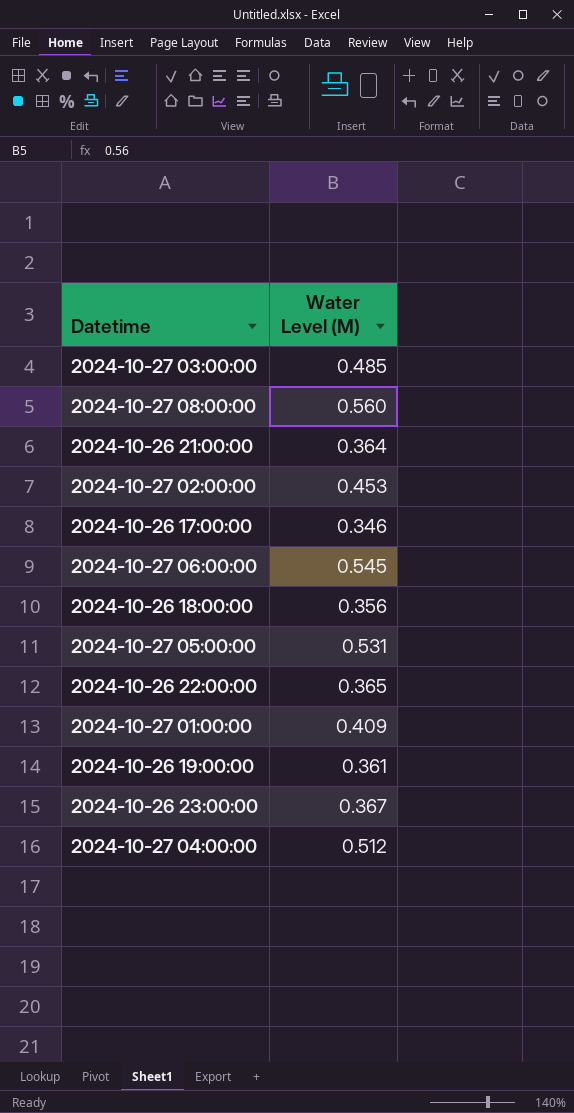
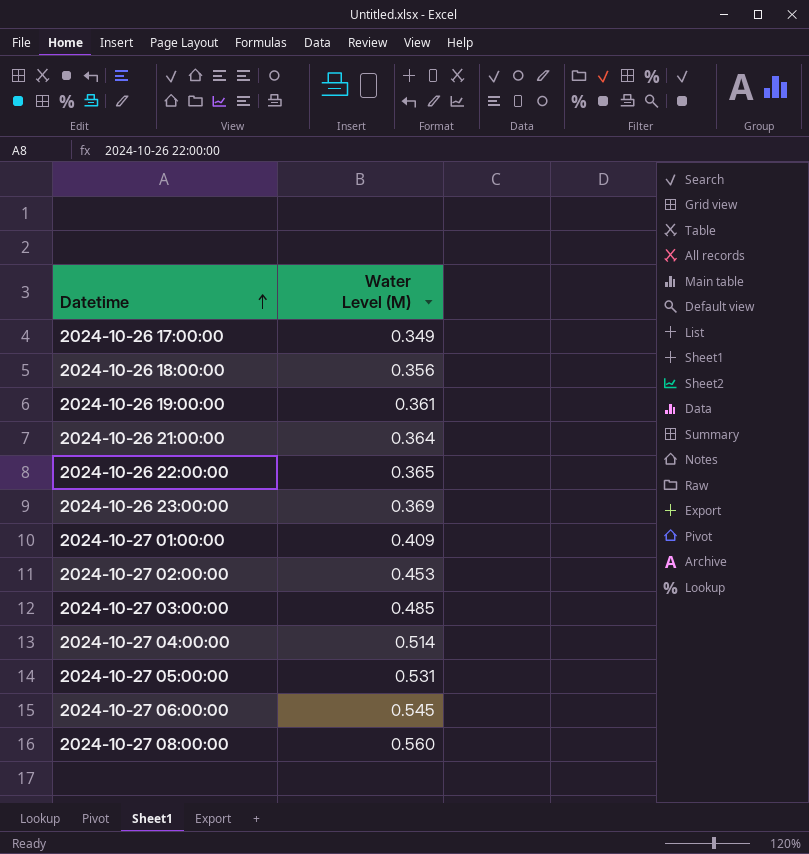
row order: none -> Datetime ascending
2024-10-26 17:00:00 | Water Level (M): 0.346 -> 0.349
2024-10-26 23:00:00 | Water Level (M): 0.367 -> 0.369
2024-10-27 04:00:00 | Water Level (M): 0.512 -> 0.514

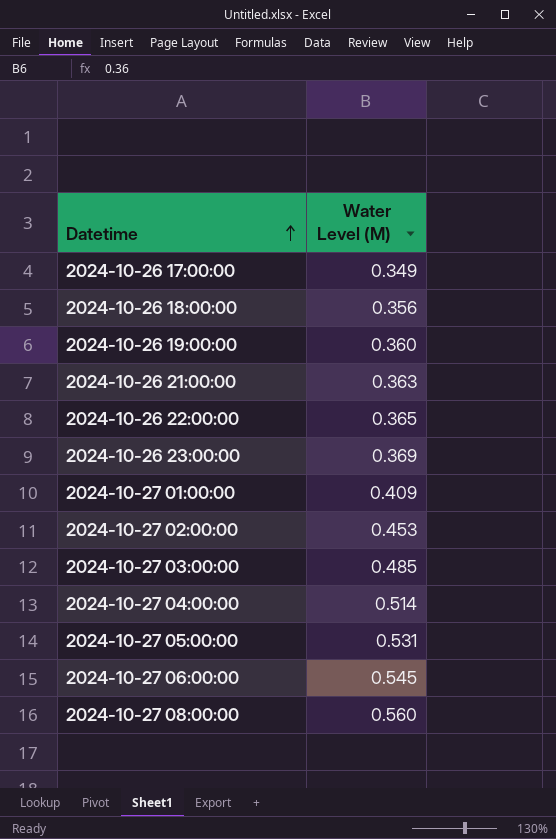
2024-10-26 19:00:00 | Water Level (M): 0.361 -> 0.360
2024-10-26 21:00:00 | Water Level (M): 0.364 -> 0.363

